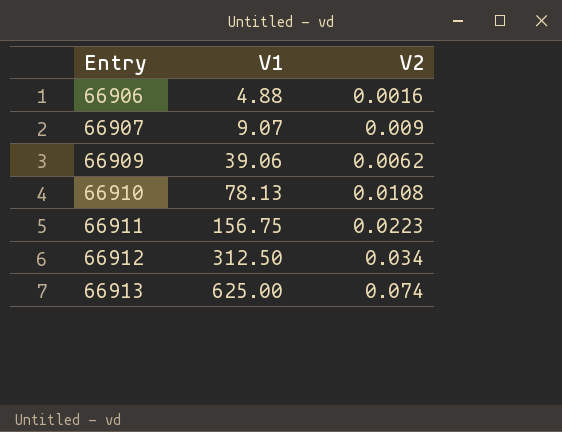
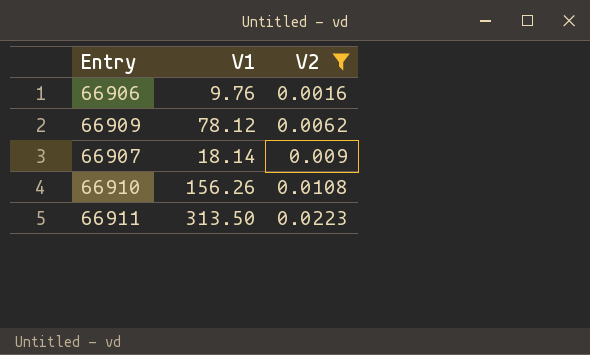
filter: none -> V2 <= 0.0223
row order: Entry ascending -> V2 ascending
66906 | V1: 4.88 -> 9.76
66909 | V1: 39.06 -> 78.12
66907 | V1: 9.07 -> 18.14
66910 | V1: 78.13 -> 156.26
66911 | V1: 156.75 -> 313.50

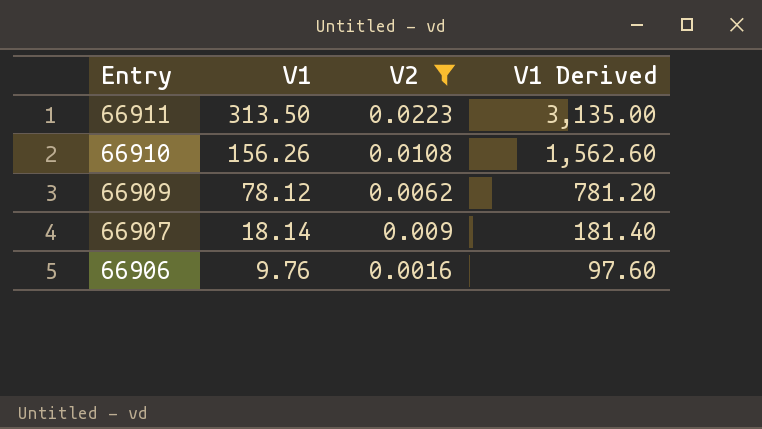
row order: V2 ascending -> Entry descending
column V1 Derived | formula: none -> [V1] * 10

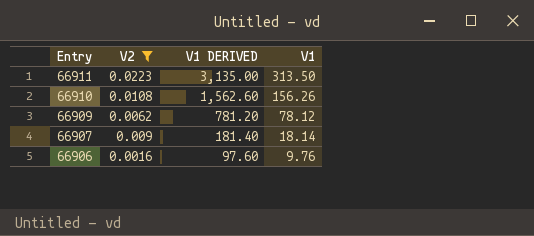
column name: V1 Derived -> V1 DERIVED
column V1 | position: 2 -> 4

